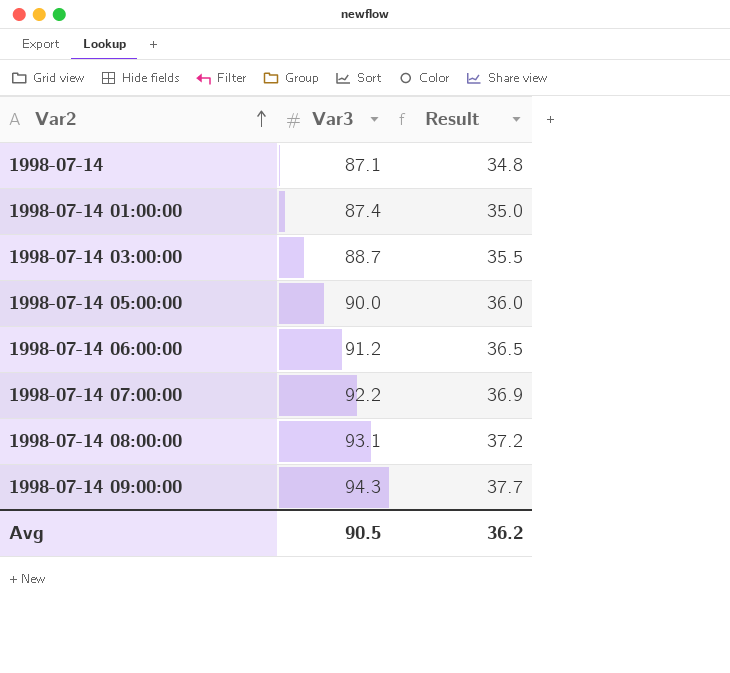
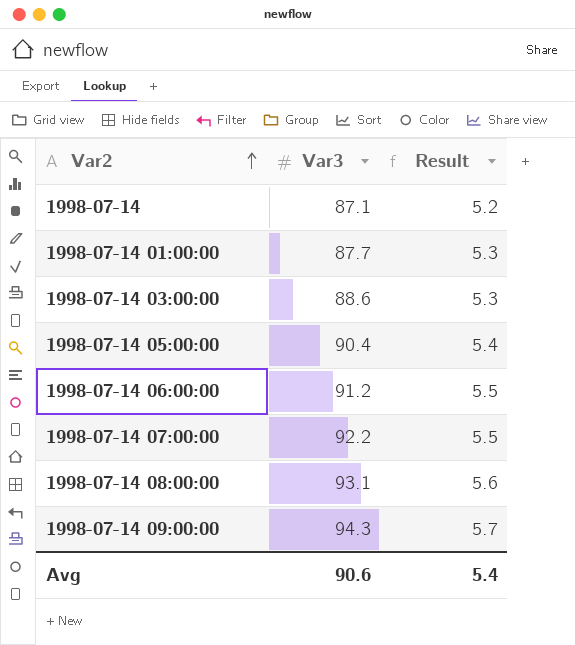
column Result | formula: [Var3] * 0.4 -> [Var3] * 0.06
1998-07-14 01:00:00 | Var3: 87.4 -> 87.7
1998-07-14 03:00:00 | Var3: 88.7 -> 88.6
1998-07-14 05:00:00 | Var3: 90.0 -> 90.4
Avg | Var3: 90.5 -> 90.6
Avg | Result: 36.2 -> 5.4

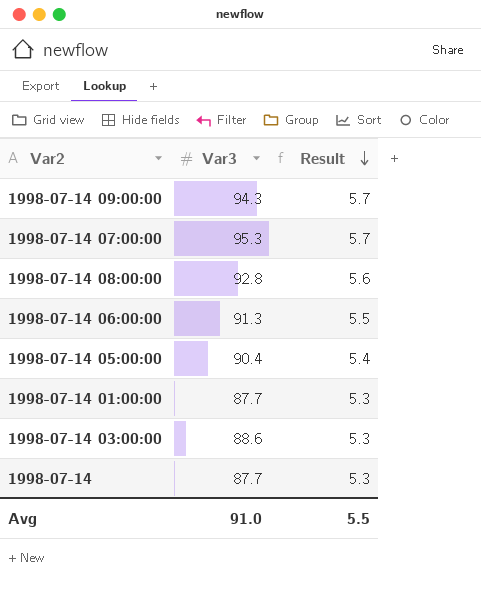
row order: Var2 ascending -> Result descending
1998-07-14 07:00:00 | Var3: 92.2 -> 95.3
1998-07-14 07:00:00 | Result: 5.5 -> 5.7
1998-07-14 08:00:00 | Var3: 93.1 -> 92.8
1998-07-14 06:00:00 | Var3: 91.2 -> 91.3
1998-07-14 | Var3: 87.1 -> 87.7
1998-07-14 | Result: 5.2 -> 5.3
Avg | Var3: 90.6 -> 91.0
Avg | Result: 5.4 -> 5.5

